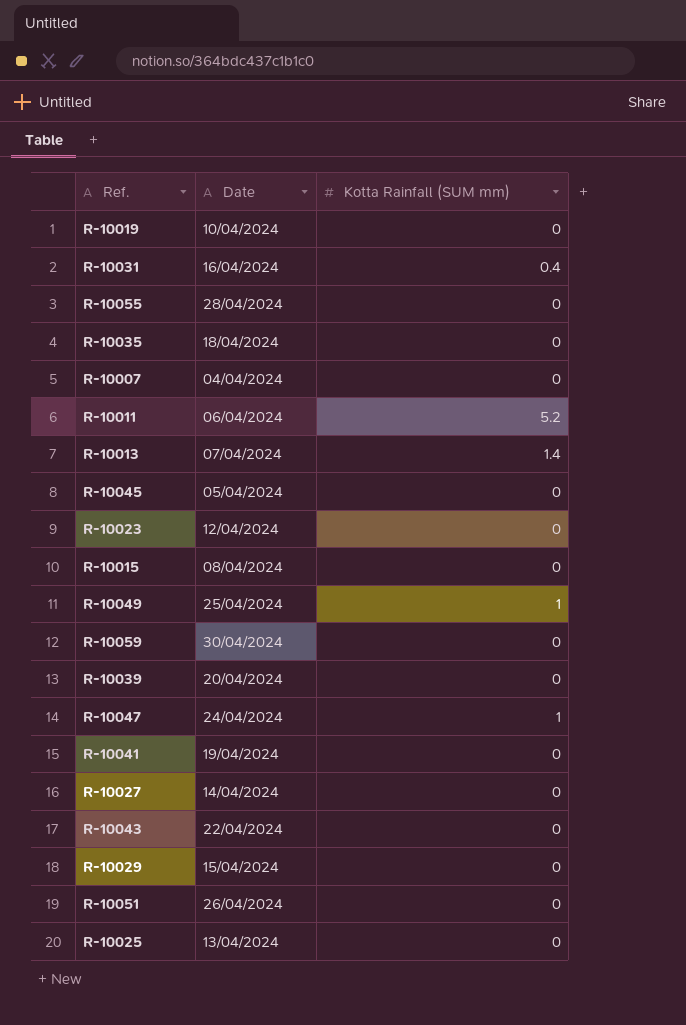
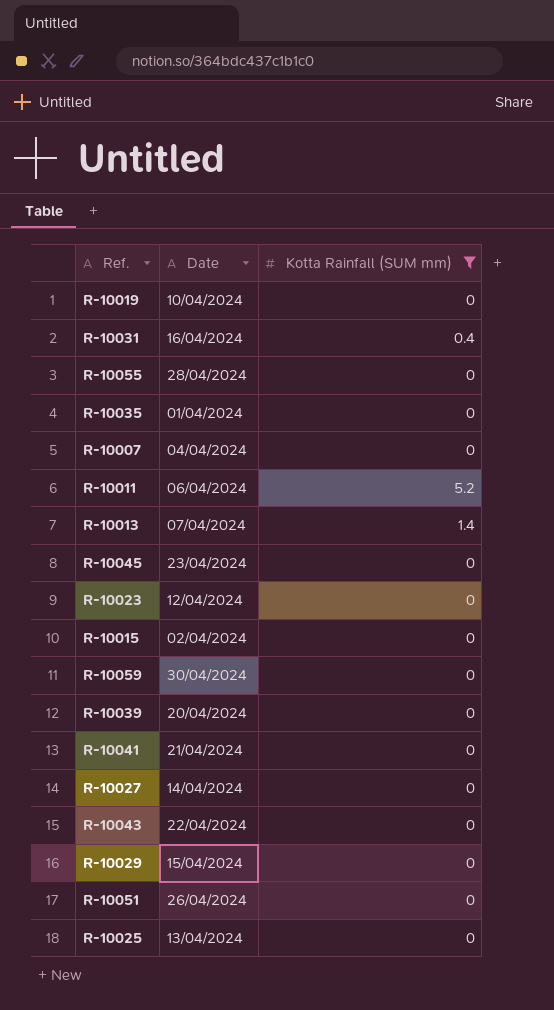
filter: none -> Kotta Rainfall (SUM mm) != 1
R-10035 | Date: 18/04/2024 -> 01/04/2024
R-10045 | Date: 05/04/2024 -> 23/04/2024
R-10015 | Date: 08/04/2024 -> 02/04/2024
R-10041 | Date: 19/04/2024 -> 21/04/2024

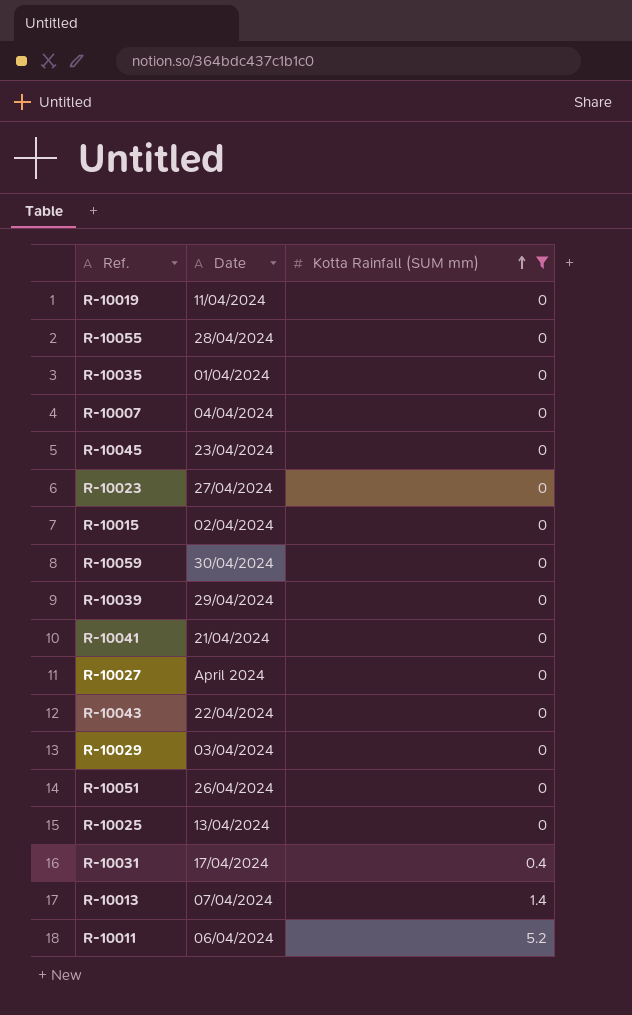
row order: none -> Kotta Rainfall (SUM mm) ascending
R-10019 | Date: 10/04/2024 -> 11/04/2024
R-10023 | Date: 12/04/2024 -> 27/04/2024
R-10039 | Date: 20/04/2024 -> 29/04/2024
R-10027 | Date: 14/04/2024 -> April 2024
R-10029 | Date: 15/04/2024 -> 03/04/2024
R-10031 | Date: 16/04/2024 -> 17/04/2024

